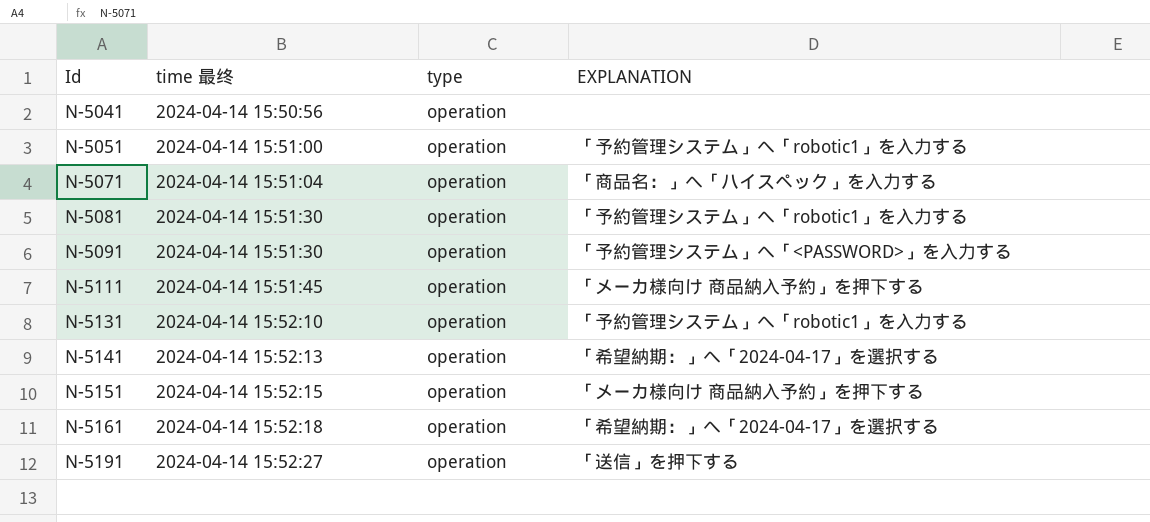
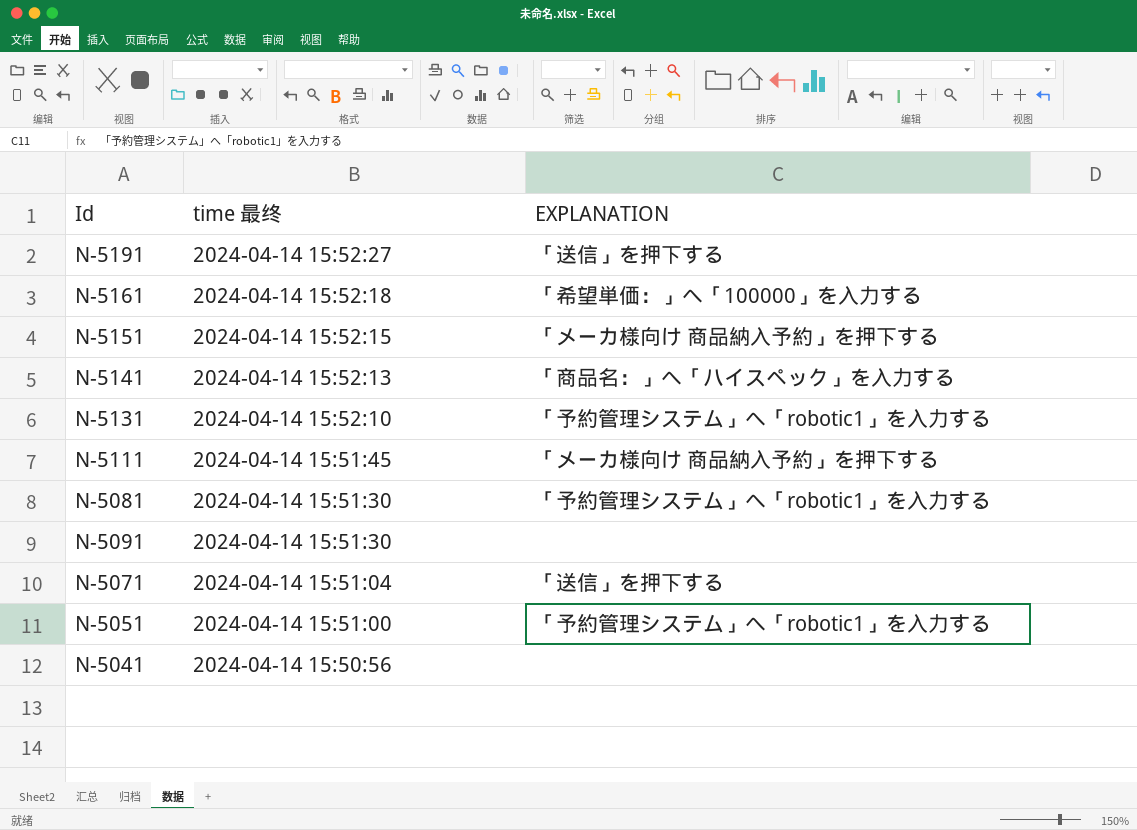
row order: Id ascending -> time 最终 descending
column type | position: 3 -> none
N-5161 | EXPLANATION: 「希望納期：」へ「2024-04-17」を選択する -> 「希望単価：」へ「100000」を入力する
N-5141 | EXPLANATION: 「希望納期：」へ「2024-04-17」を選択する -> 「商品名：」へ「ハイスペック」を入力する
N-5091 | EXPLANATION: 「予約管理システム」へ「<PASSWORD>」を入力する -> none
N-5071 | EXPLANATION: 「商品名：」へ「ハイスペック」を入力する -> 「送信」を押下する

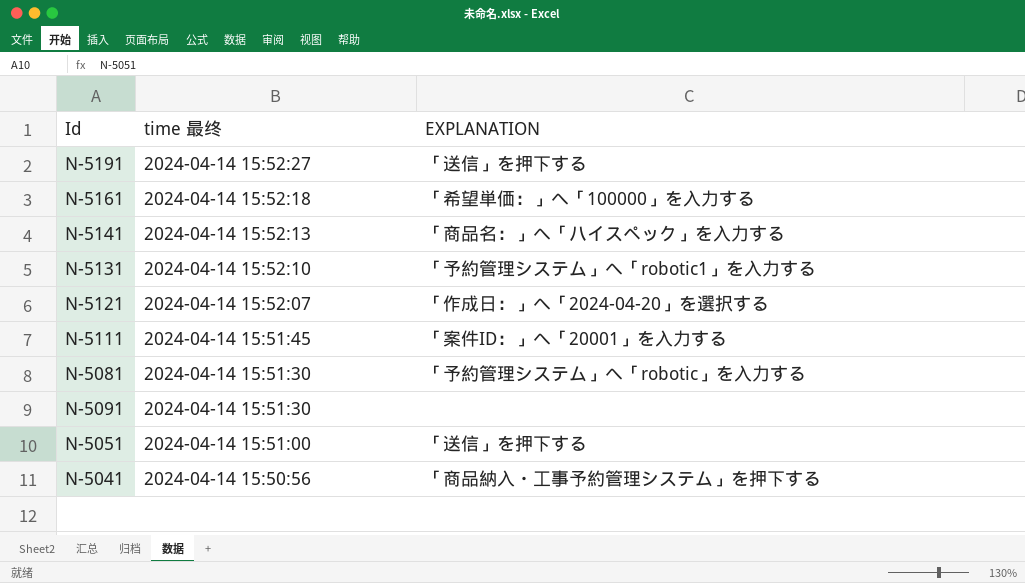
row N-5151: 2024-04-14 15:52:15 | 「メーカ様向け 商品納入予約」を押下する -> none
row N-5071: 2024-04-14 15:51:04 | 「送信」を押下する -> none
row N-5121: none -> 2024-04-14 15:52:07 | 「作成日：」へ「2024-04-20」を選択する
N-5111 | EXPLANATION: 「メーカ様向け 商品納入予約」を押下する -> 「案件ID：」へ「20001」を入力する
N-5081 | EXPLANATION: 「予約管理システム」へ「robotic1」を入力する -> 「予約管理システム」へ「robotic」を入力する
N-5051 | EXPLANATION: 「予約管理システム」へ「robotic1」を入力する -> 「送信」を押下する
N-5041 | EXPLANATION: none -> 「商品納入・工事予約管理システム」を押下する

